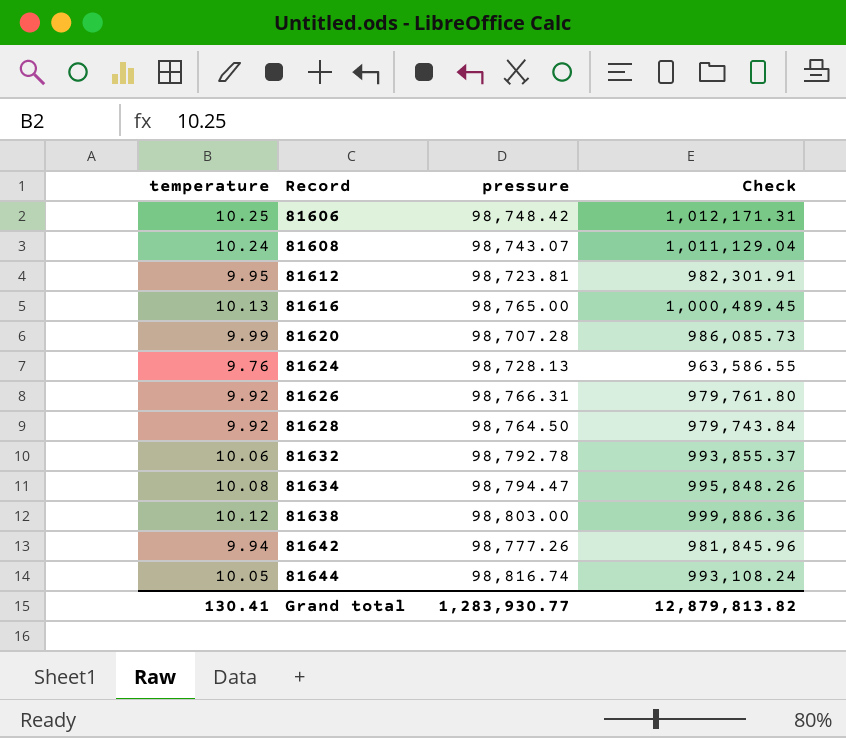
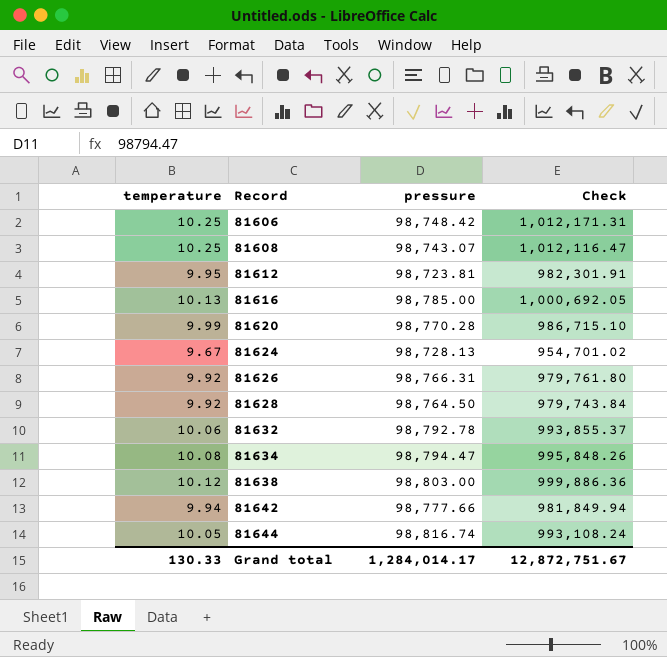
81608 | temperature: 10.24 -> 10.25
81608 | Check: 1,011,129.04 -> 1,012,116.47
81616 | pressure: 98,765.00 -> 98,785.00
81616 | Check: 1,000,489.45 -> 1,000,692.05
81620 | pressure: 98,707.28 -> 98,770.28
81620 | Check: 986,085.73 -> 986,715.10
81624 | temperature: 9.76 -> 9.67
81624 | Check: 963,586.55 -> 954,701.02
81642 | pressure: 98,777.26 -> 98,777.66
81642 | Check: 981,845.96 -> 981,849.94
Grand total | temperature: 130.41 -> 130.33
Grand total | pressure: 1,283,930.77 -> 1,284,014.17
Grand total | Check: 12,879,813.82 -> 12,872,751.67

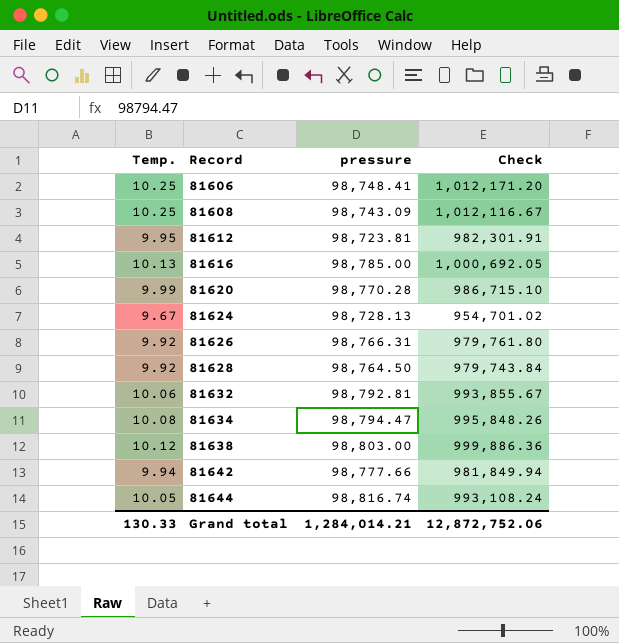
column name: temperature -> Temp.
81606 | pressure: 98,748.42 -> 98,748.41
81606 | Check: 1,012,171.31 -> 1,012,171.20
81608 | pressure: 98,743.07 -> 98,743.09
81608 | Check: 1,012,116.47 -> 1,012,116.67
81632 | pressure: 98,792.78 -> 98,792.81
81632 | Check: 993,855.37 -> 993,855.67
Grand total | pressure: 1,284,014.17 -> 1,284,014.21
Grand total | Check: 12,872,751.67 -> 12,872,752.06

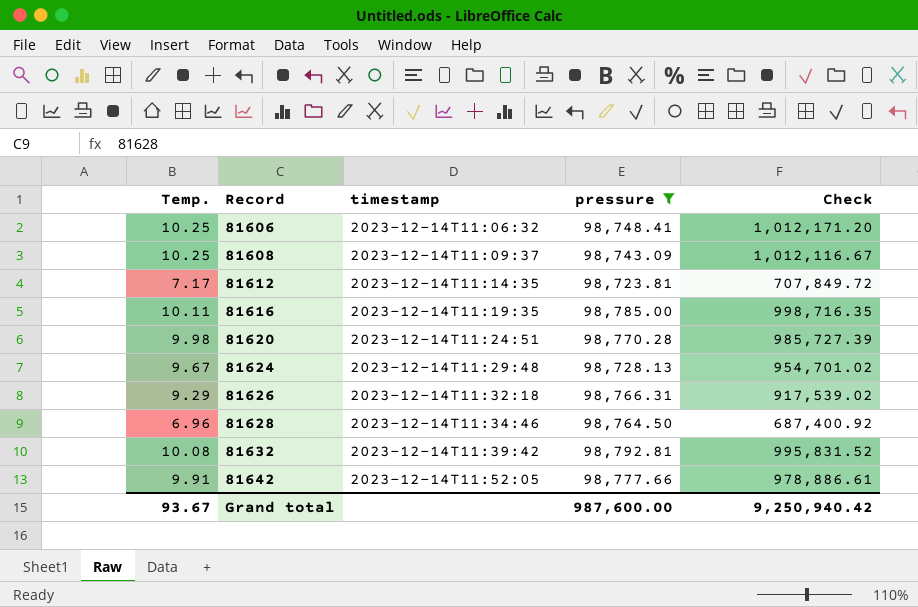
filter: none -> pressure <= 98,792.81
column timestamp | position: none -> 3
81612 | Temp.: 9.95 -> 7.17
81612 | Check: 982,301.91 -> 707,849.72
81616 | Temp.: 10.13 -> 10.11
81616 | Check: 1,000,692.05 -> 998,716.35
81620 | Temp.: 9.99 -> 9.98
81620 | Check: 986,715.10 -> 985,727.39
81626 | Temp.: 9.92 -> 9.29
81626 | Check: 979,761.80 -> 917,539.02
81628 | Temp.: 9.92 -> 6.96
81628 | Check: 979,743.84 -> 687,400.92
81632 | Temp.: 10.06 -> 10.08
81632 | Check: 993,855.67 -> 995,831.52
81642 | Temp.: 9.94 -> 9.91
81642 | Check: 981,849.94 -> 978,886.61
Grand total | Temp.: 130.33 -> 93.67
Grand total | pressure: 1,284,014.21 -> 987,600.00
Grand total | Check: 12,872,752.06 -> 9,250,940.42

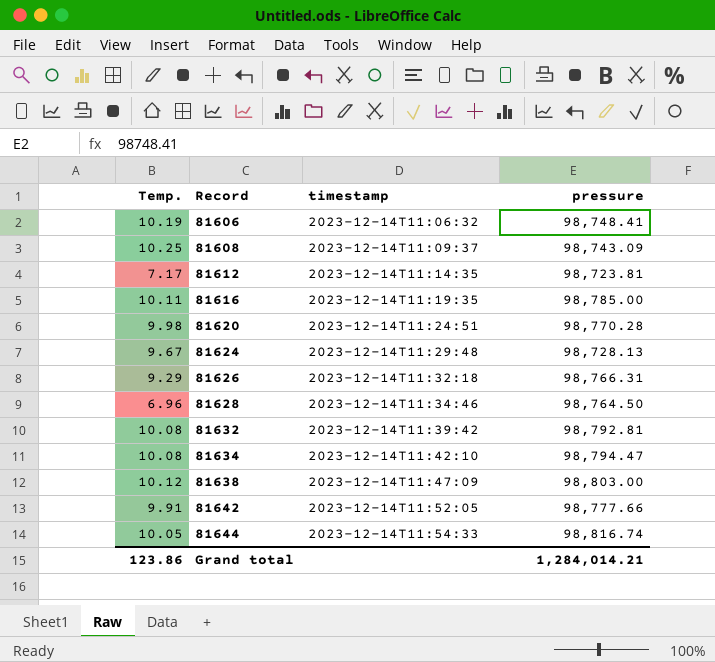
filter: pressure <= 98,792.81 -> none
column Check | formula: [Temp.] * [pressure] -> none
81606 | Temp.: 10.25 -> 10.19
Grand total | Temp.: 93.67 -> 123.86
Grand total | pressure: 987,600.00 -> 1,284,014.21

